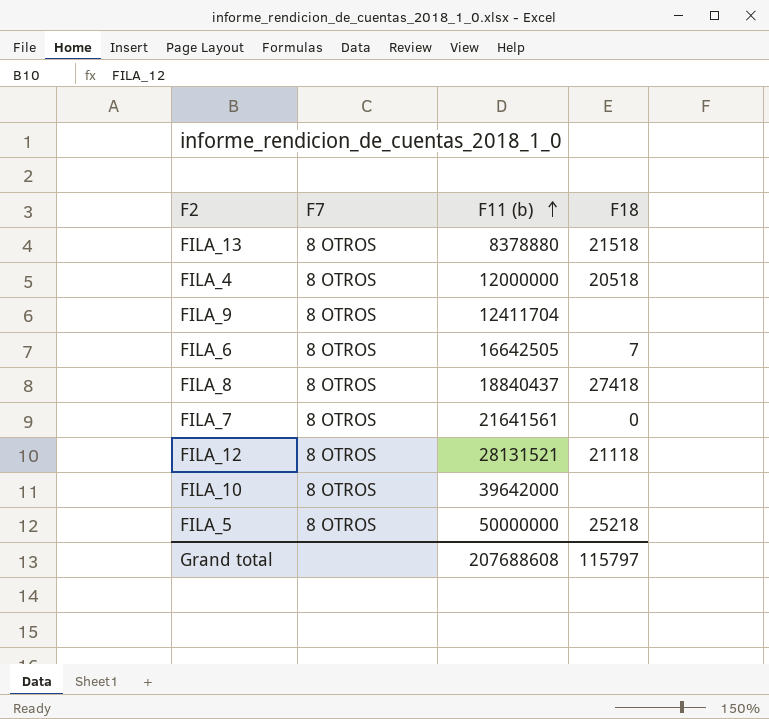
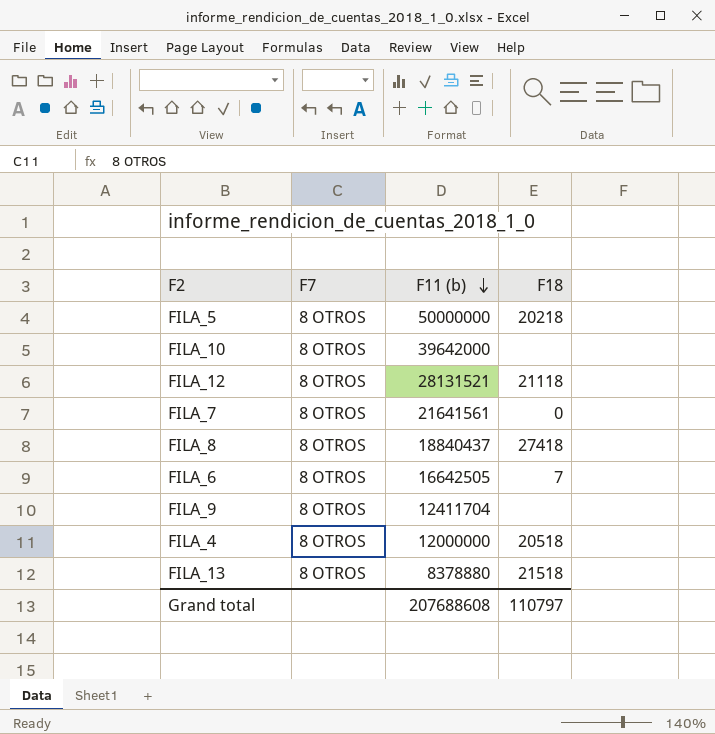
row order: F11 (b) ascending -> F11 (b) descending
FILA_5 | F18: 25218 -> 20218
Grand total | F18: 115797 -> 110797

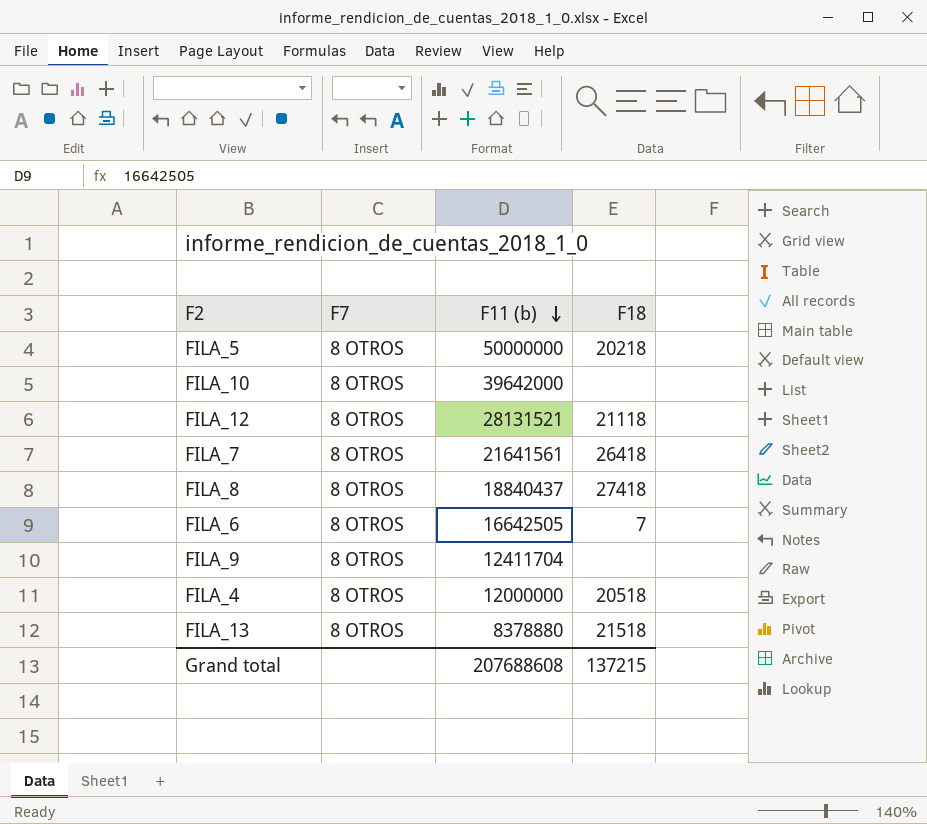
FILA_7 | F18: 0 -> 26418
Grand total | F18: 110797 -> 137215

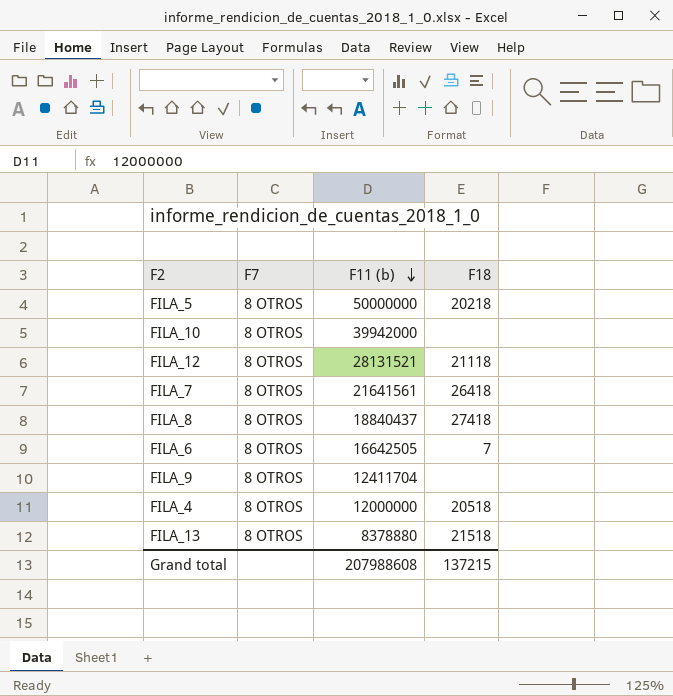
FILA_10 | F11 (b): 39642000 -> 39942000
Grand total | F11 (b): 207688608 -> 207988608

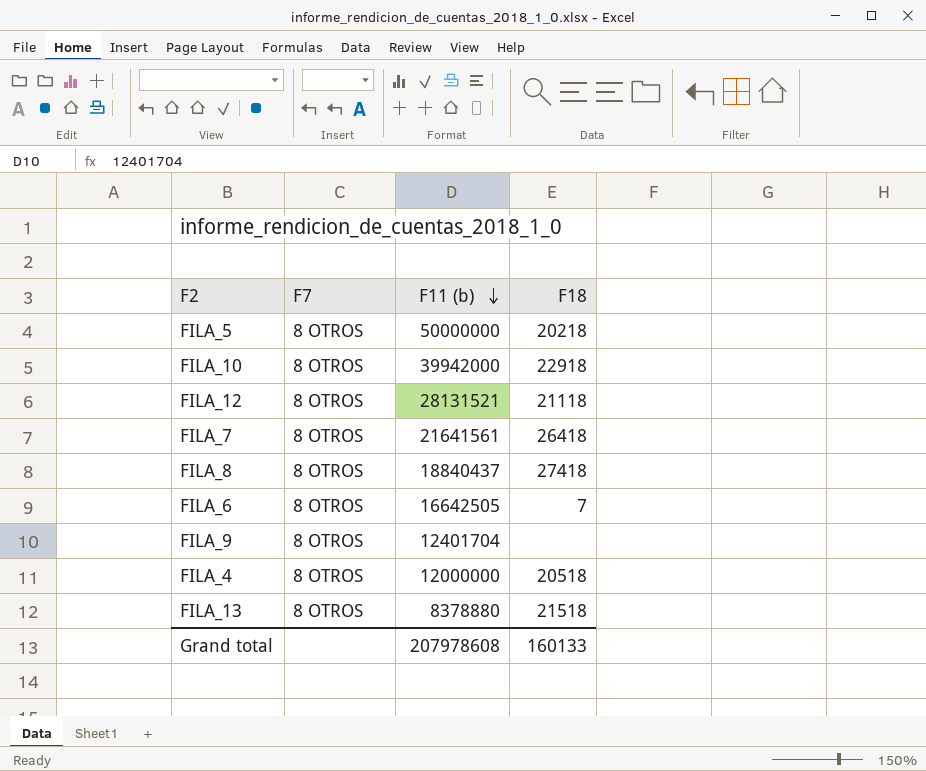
FILA_10 | F18: none -> 22918
FILA_9 | F11 (b): 12411704 -> 12401704
Grand total | F11 (b): 207988608 -> 207978608
Grand total | F18: 137215 -> 160133

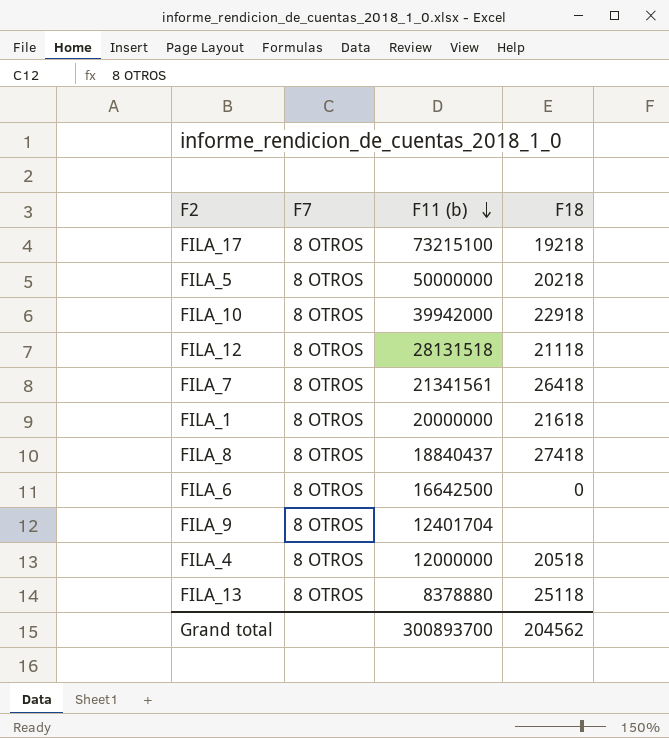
row FILA_17: none -> 8 OTROS | 73215100 | 19218
FILA_12 | F11 (b): 28131521 -> 28131518
FILA_7 | F11 (b): 21641561 -> 21341561
row FILA_1: none -> 8 OTROS | 20000000 | 21618
FILA_6 | F11 (b): 16642505 -> 16642500
FILA_6 | F18: 7 -> 0
FILA_13 | F18: 21518 -> 25118
Grand total | F11 (b): 207978608 -> 300893700
Grand total | F18: 160133 -> 204562

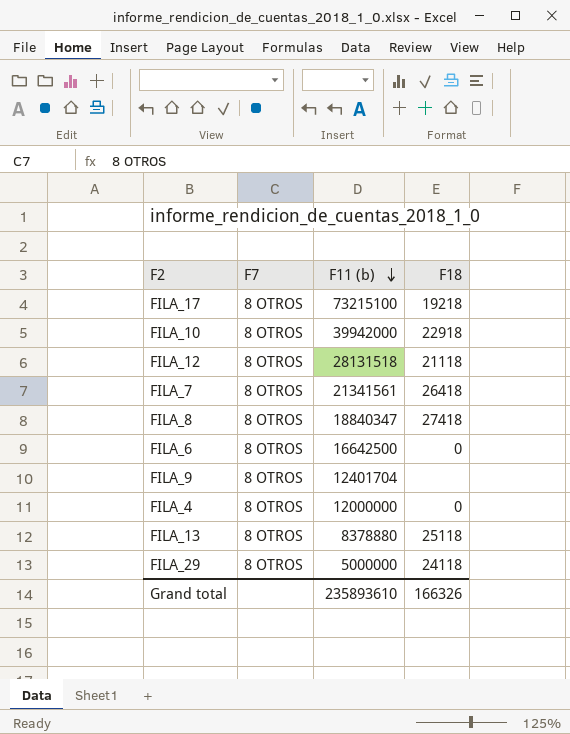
row FILA_5: 8 OTROS | 50000000 | 20218 -> none
row FILA_1: 8 OTROS | 20000000 | 21618 -> none
FILA_8 | F11 (b): 18840437 -> 18840347
FILA_4 | F18: 20518 -> 0
row FILA_29: none -> 8 OTROS | 5000000 | 24118
Grand total | F11 (b): 300893700 -> 235893610
Grand total | F18: 204562 -> 166326

